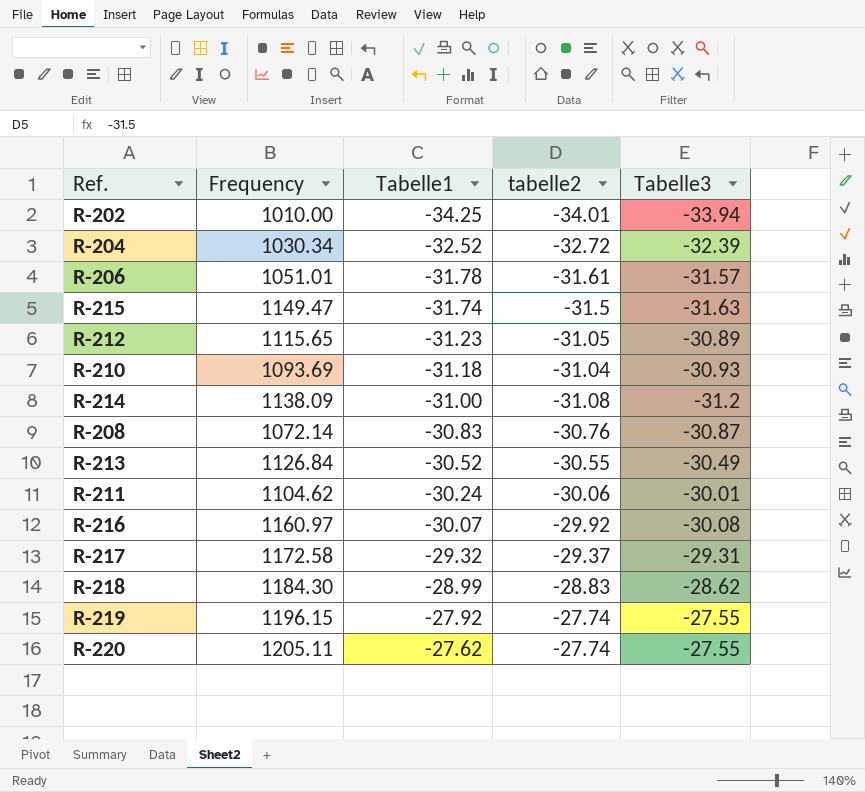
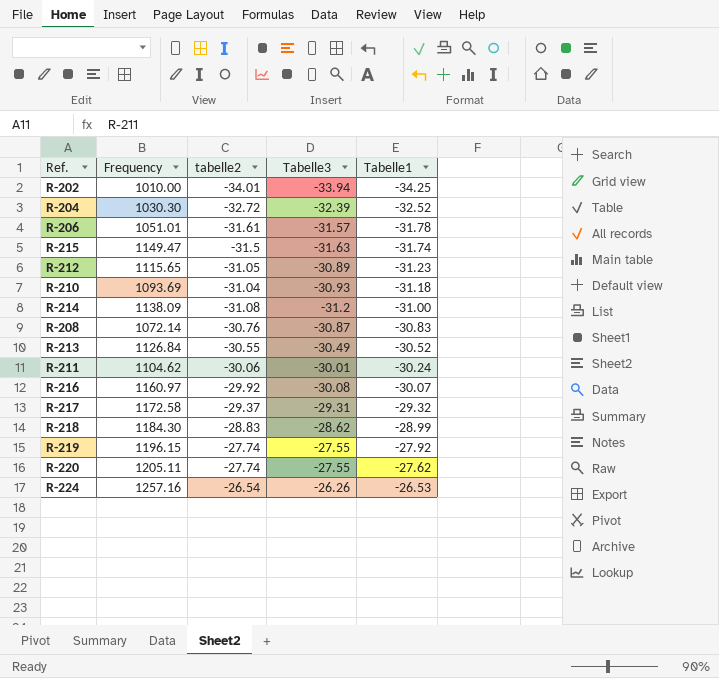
column Tabelle1 | position: 3 -> 5
R-204 | Frequency: 1030.34 -> 1030.30
row R-224: none -> 1257.16 | -26.54 | -26.26 | -26.53

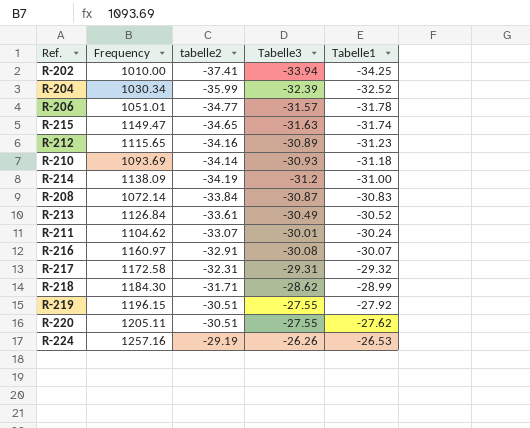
R-202 | tabelle2: -34.01 -> -37.41
R-204 | Frequency: 1030.30 -> 1030.34
R-204 | tabelle2: -32.72 -> -35.99
R-206 | tabelle2: -31.61 -> -34.77
R-215 | tabelle2: -31.5 -> -34.65
R-212 | tabelle2: -31.05 -> -34.16
R-210 | tabelle2: -31.04 -> -34.14
R-214 | tabelle2: -31.08 -> -34.19
R-208 | tabelle2: -30.76 -> -33.84
R-213 | tabelle2: -30.55 -> -33.61
R-211 | tabelle2: -30.06 -> -33.07
R-216 | tabelle2: -29.92 -> -32.91
R-217 | tabelle2: -29.37 -> -32.31
R-218 | tabelle2: -28.83 -> -31.71
R-219 | tabelle2: -27.74 -> -30.51
R-220 | tabelle2: -27.74 -> -30.51
R-224 | tabelle2: -26.54 -> -29.19

